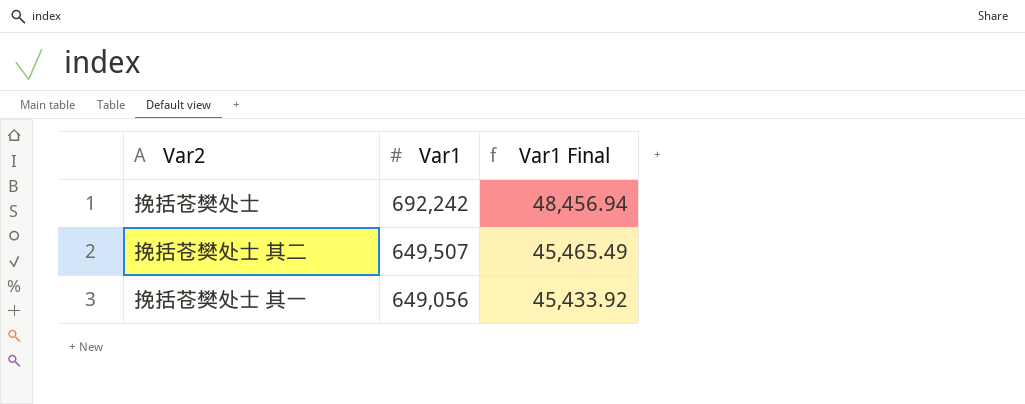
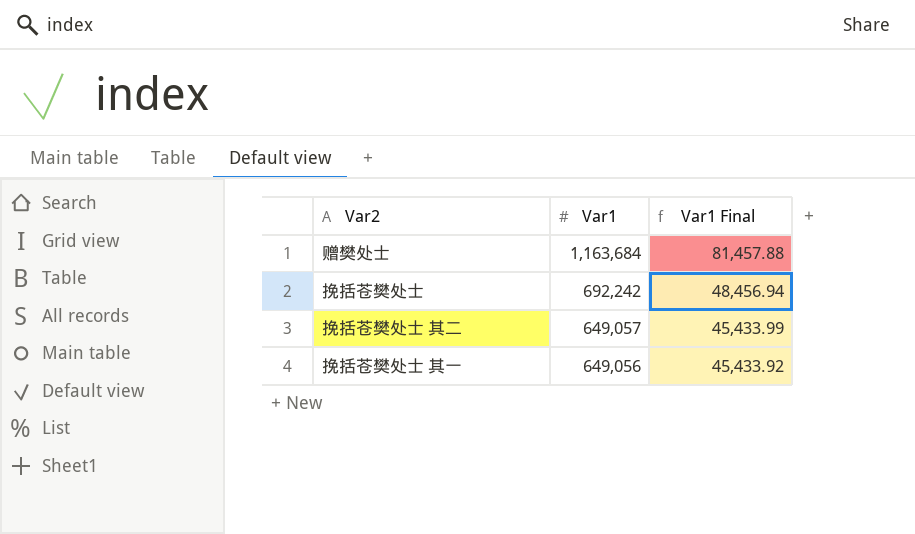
row 赠樊处士: none -> 1,163,684 | 81,457.88
挽括苍樊处士 其二 | Var1: 649,507 -> 649,057
挽括苍樊处士 其二 | Var1 Final: 45,465.49 -> 45,433.99

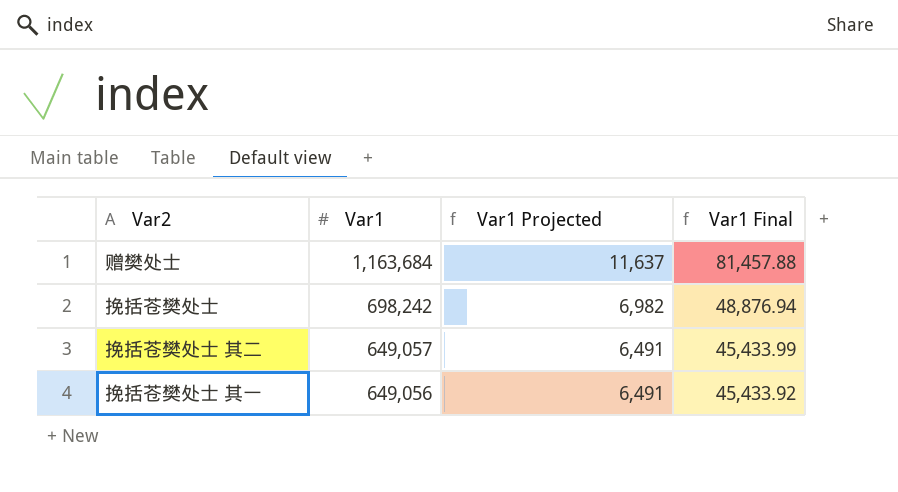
column Var1 Projected | formula: none -> [Var1] * 0.01
挽括苍樊处士 | Var1: 692,242 -> 698,242
挽括苍樊处士 | Var1 Final: 48,456.94 -> 48,876.94

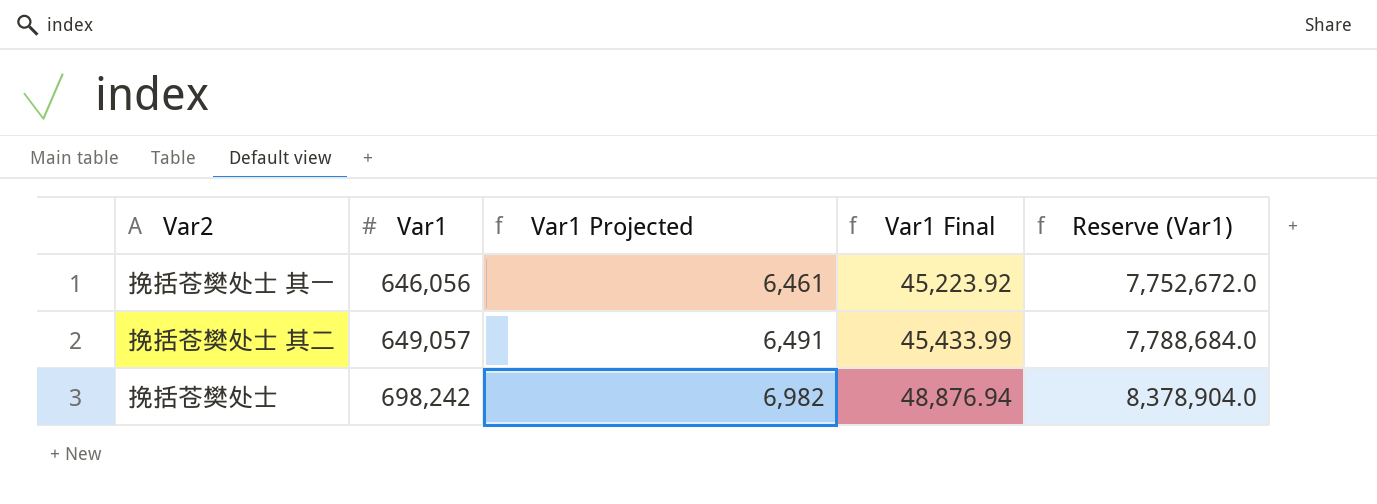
row order: Var1 descending -> Var1 ascending
column Reserve (Var1) | formula: none -> [Var1] * 12
row 赠樊处士: 1,163,684 | 11,637 | 81,457.88 -> none
挽括苍樊处士 其一 | Var1: 649,056 -> 646,056
挽括苍樊处士 其一 | Var1 Projected: 6,491 -> 6,461
挽括苍樊处士 其一 | Var1 Final: 45,433.92 -> 45,223.92

